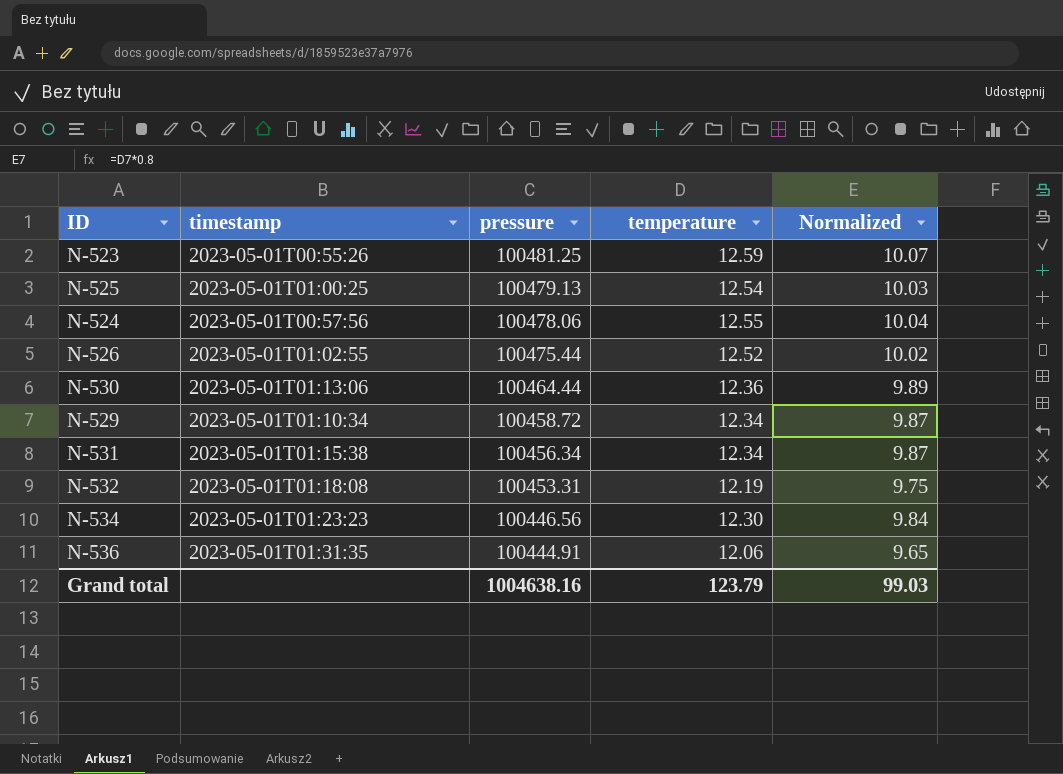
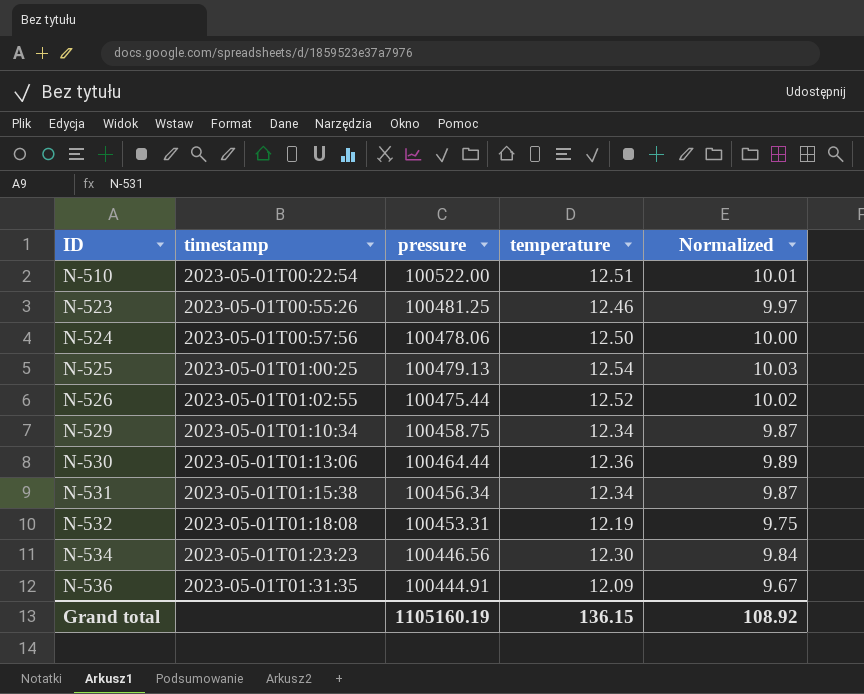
row order: pressure descending -> ID ascending
row N-510: none -> 2023-05-01T00:22:54 | 100522.00 | 12.51 | 10.01
N-523 | temperature: 12.59 -> 12.46
N-523 | Normalized: 10.07 -> 9.97
N-524 | temperature: 12.55 -> 12.50
N-524 | Normalized: 10.04 -> 10.00
N-529 | pressure: 100458.72 -> 100458.75
N-536 | temperature: 12.06 -> 12.09
N-536 | Normalized: 9.65 -> 9.67
Grand total | pressure: 1004638.16 -> 1105160.19
Grand total | temperature: 123.79 -> 136.15
Grand total | Normalized: 99.03 -> 108.92

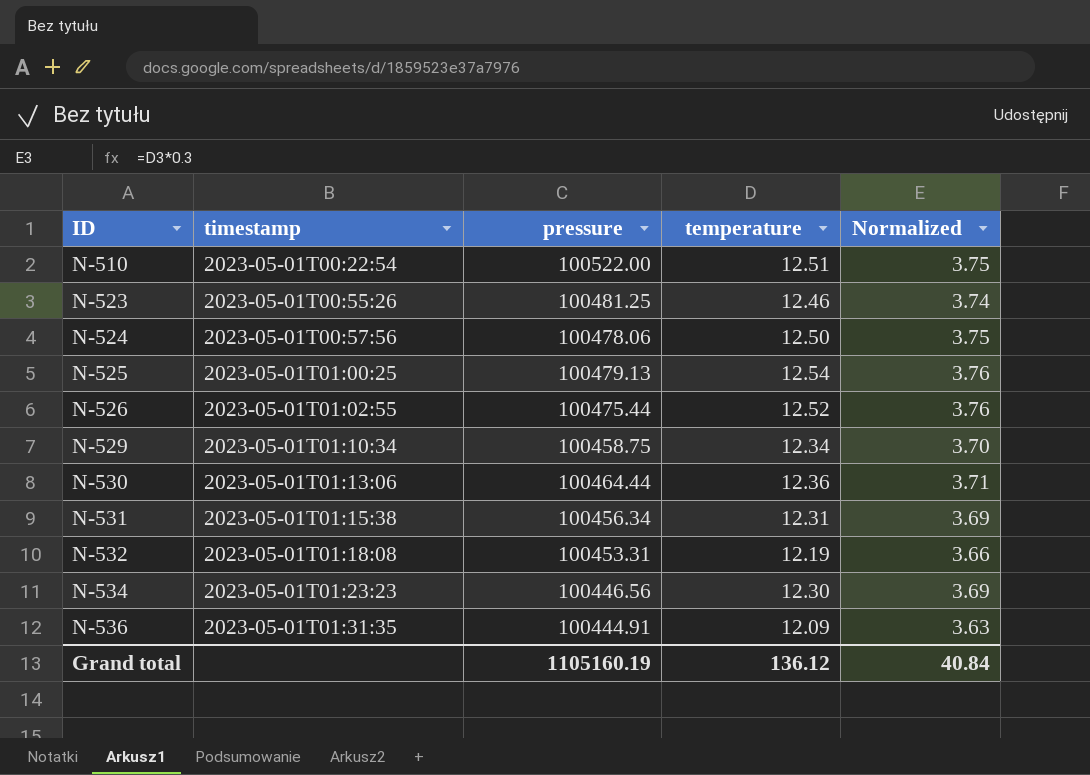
column Normalized | formula: [temperature] * 0.8 -> [temperature] * 0.3
N-531 | temperature: 12.34 -> 12.31
Grand total | temperature: 136.15 -> 136.12
Grand total | Normalized: 108.92 -> 40.84

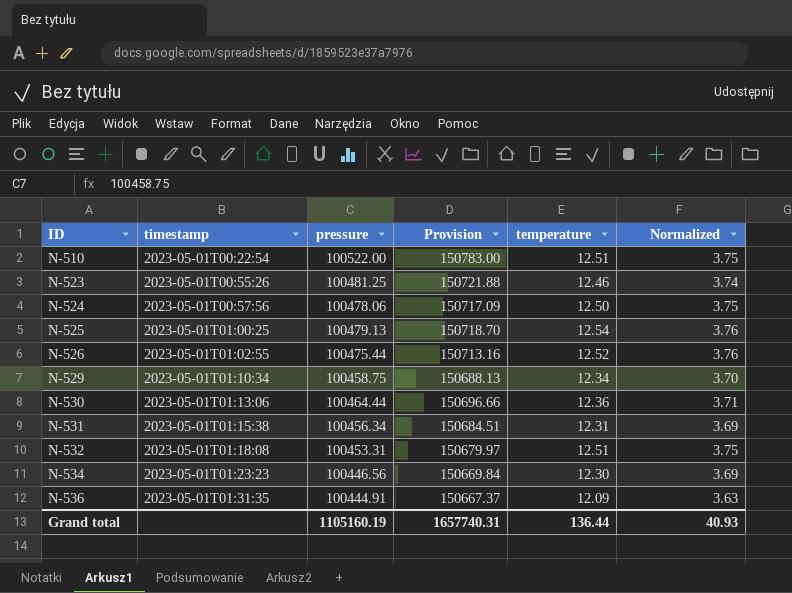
column Provision | formula: none -> [pressure] * 1.5
N-532 | temperature: 12.19 -> 12.51
N-532 | Normalized: 3.66 -> 3.75
Grand total | temperature: 136.12 -> 136.44
Grand total | Normalized: 40.84 -> 40.93

